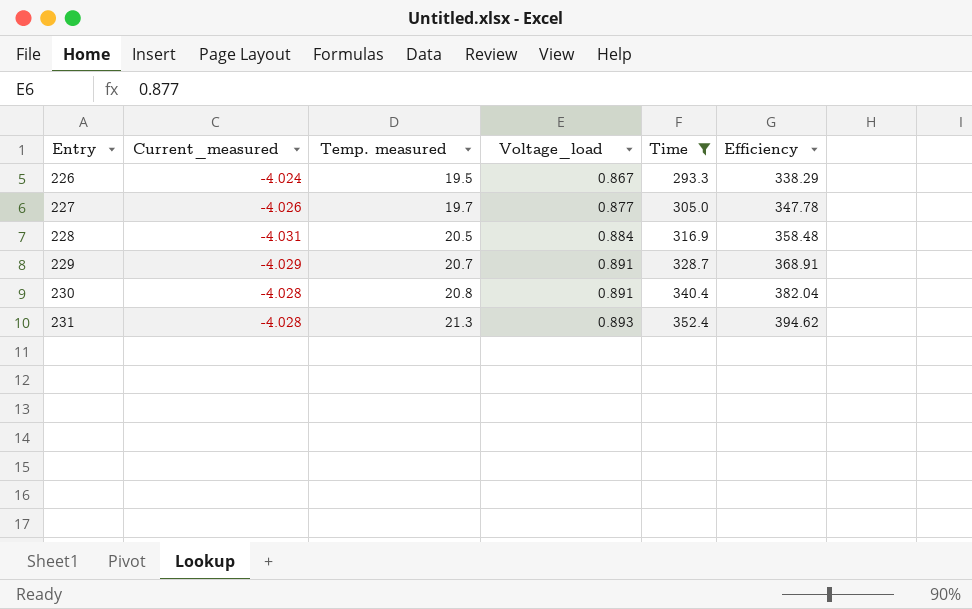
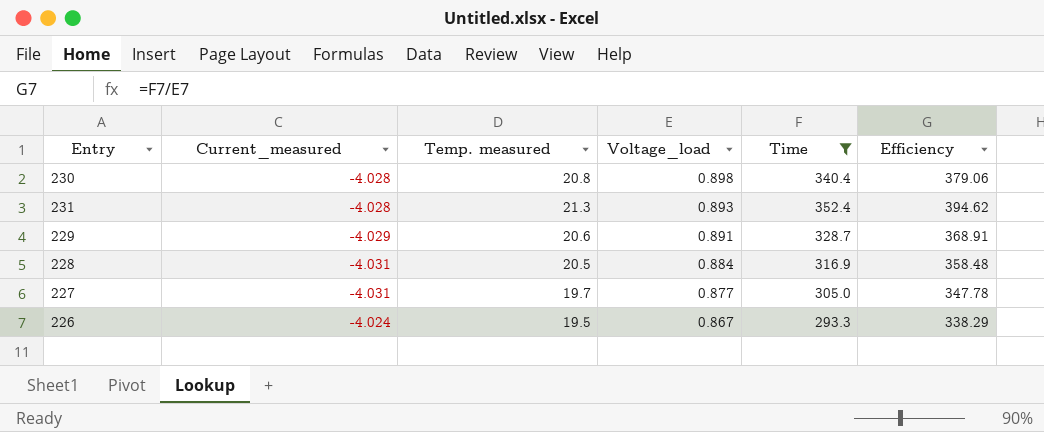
row order: Entry ascending -> Voltage_load descending
230 | Voltage_load: 0.891 -> 0.898
230 | Efficiency: 382.04 -> 379.06
229 | Temp. measured: 20.7 -> 20.6
227 | Current_measured: -4.026 -> -4.031

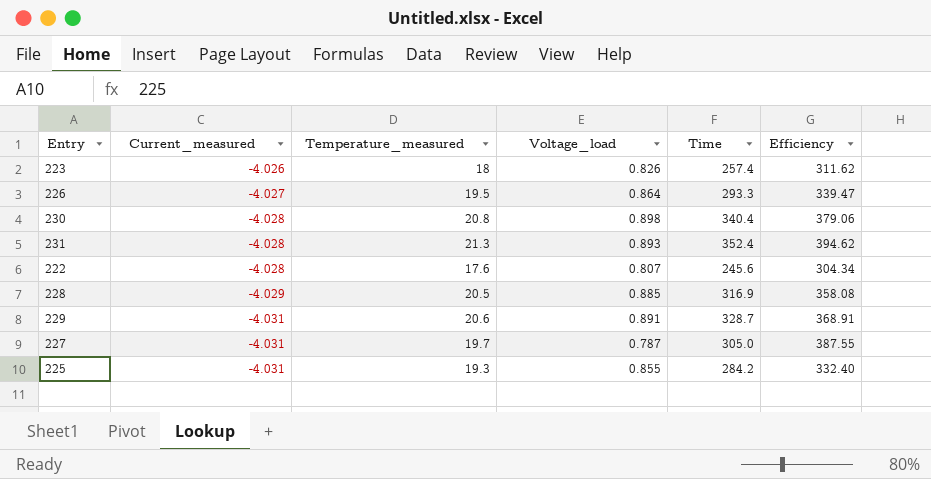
filter: Time >= 293.3 -> none
row order: Voltage_load descending -> Current_measured descending
column name: Temp. measured -> Temperature_measured
226 | Current_measured: -4.024 -> -4.027
226 | Voltage_load: 0.867 -> 0.864
226 | Efficiency: 338.29 -> 339.47
228 | Current_measured: -4.031 -> -4.029
228 | Voltage_load: 0.884 -> 0.885
228 | Efficiency: 358.48 -> 358.08
229 | Current_measured: -4.029 -> -4.031
227 | Voltage_load: 0.877 -> 0.787
227 | Efficiency: 347.78 -> 387.55

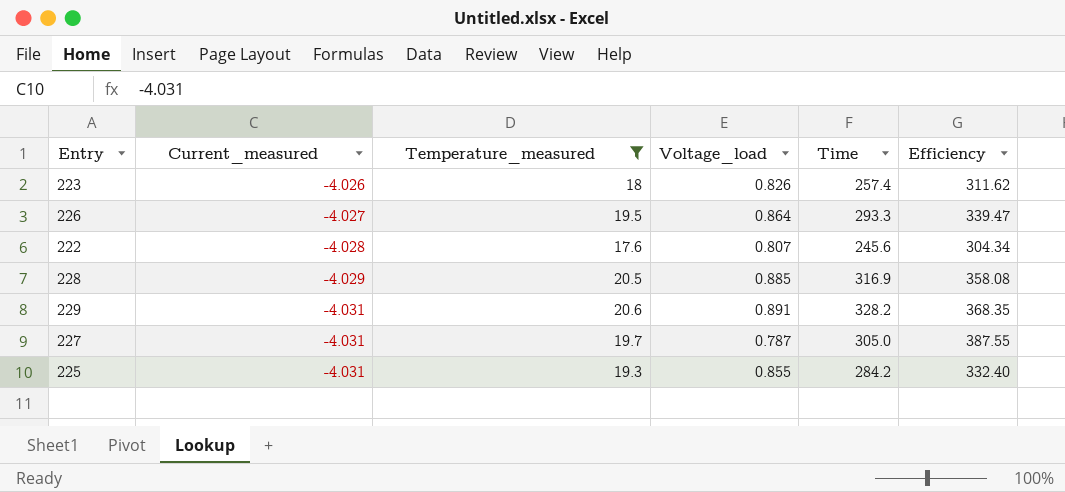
filter: none -> Temperature_measured <= 20.6
229 | Time: 328.7 -> 328.2
229 | Efficiency: 368.91 -> 368.35

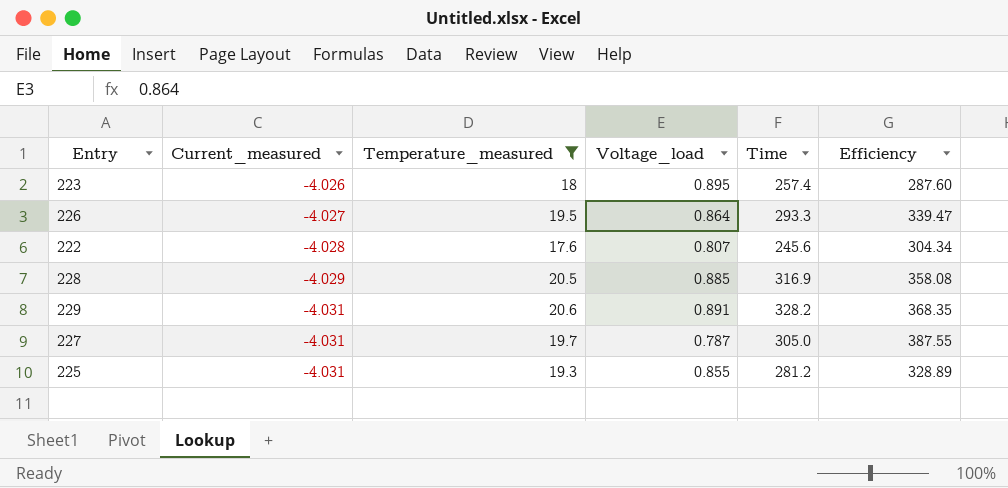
223 | Voltage_load: 0.826 -> 0.895
223 | Efficiency: 311.62 -> 287.60
225 | Time: 284.2 -> 281.2
225 | Efficiency: 332.40 -> 328.89

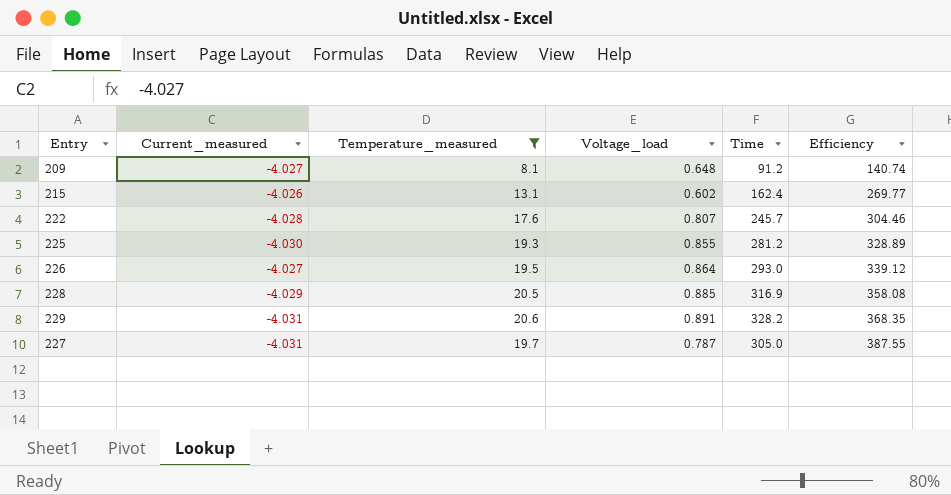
row order: Current_measured descending -> Efficiency ascending
row 223: -4.026 | 18 | 0.895 | 257.4 | 287.60 -> none
row 209: none -> -4.027 | 8.1 | 0.648 | 91.2 | 140.74
row 215: none -> -4.026 | 13.1 | 0.602 | 162.4 | 269.77
222 | Time: 245.6 -> 245.7
222 | Efficiency: 304.34 -> 304.46
225 | Current_measured: -4.031 -> -4.030
226 | Time: 293.3 -> 293.0
226 | Efficiency: 339.47 -> 339.12

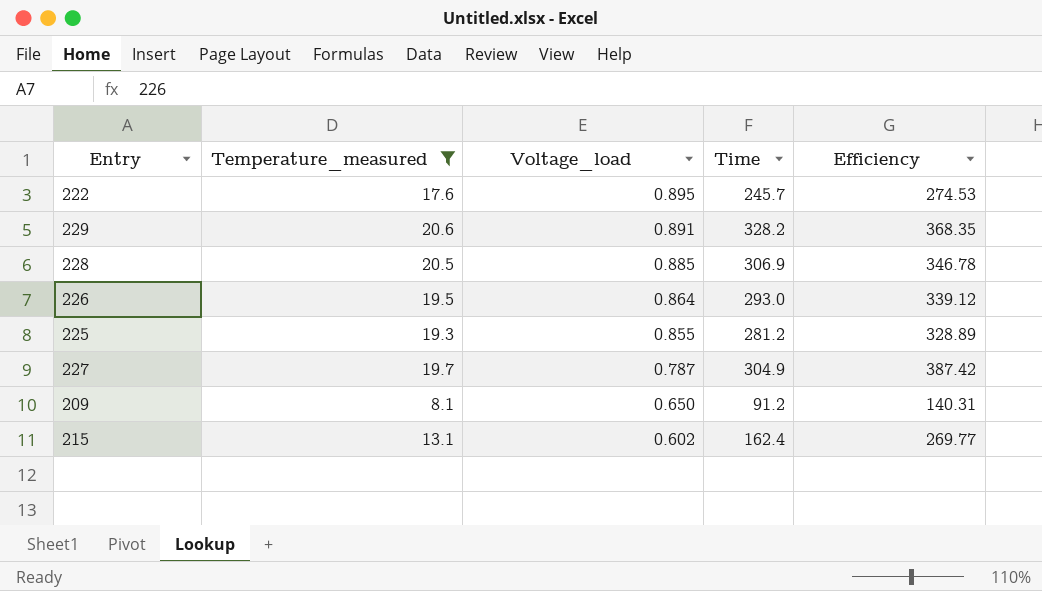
row order: Efficiency ascending -> Voltage_load descending
column Current_measured | position: 2 -> none
222 | Voltage_load: 0.807 -> 0.895
222 | Efficiency: 304.46 -> 274.53
228 | Time: 316.9 -> 306.9
228 | Efficiency: 358.08 -> 346.78
227 | Time: 305.0 -> 304.9
227 | Efficiency: 387.55 -> 387.42
209 | Voltage_load: 0.648 -> 0.650
209 | Efficiency: 140.74 -> 140.31

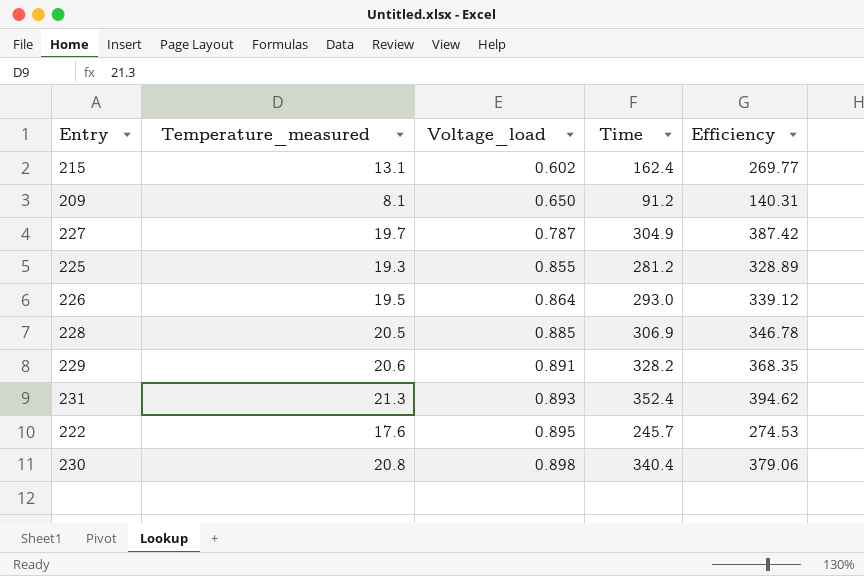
filter: Temperature_measured <= 20.6 -> none
row order: Voltage_load descending -> Voltage_load ascending

